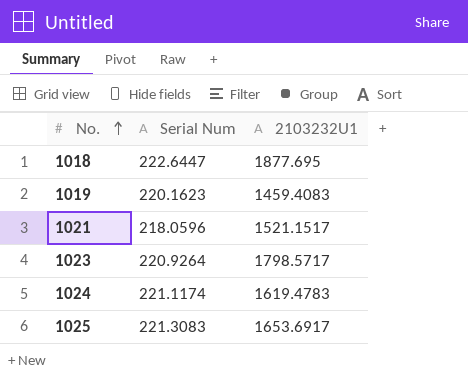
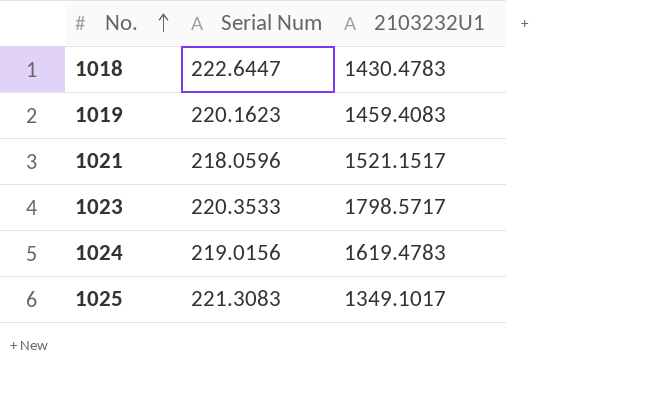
1018 | 2103232U1: 1877.695 -> 1430.4783
1023 | Serial Num: 220.9264 -> 220.3533
1024 | Serial Num: 221.1174 -> 219.0156
1025 | 2103232U1: 1653.6917 -> 1349.1017

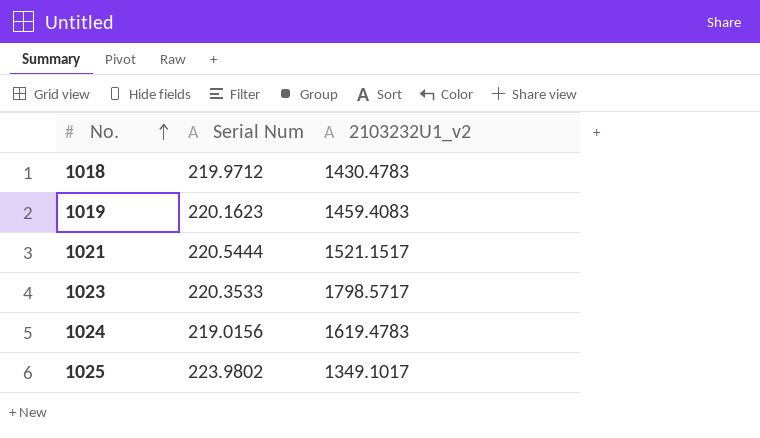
column name: 2103232U1 -> 2103232U1_v2
1018 | Serial Num: 222.6447 -> 219.9712
1021 | Serial Num: 218.0596 -> 220.5444
1025 | Serial Num: 221.3083 -> 223.9802

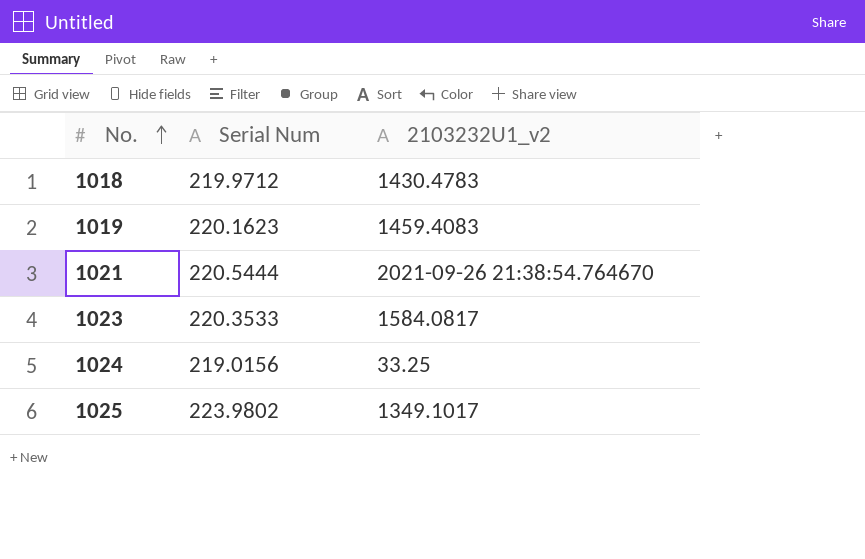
1021 | 2103232U1_v2: 1521.1517 -> 2021-09-26 21:38:54.764670
1023 | 2103232U1_v2: 1798.5717 -> 1584.0817
1024 | 2103232U1_v2: 1619.4783 -> 33.25

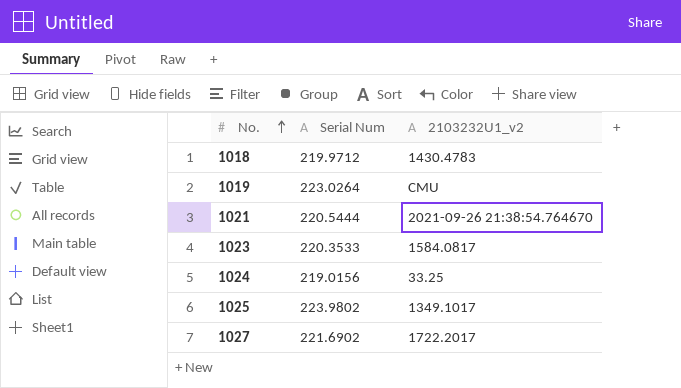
1019 | Serial Num: 220.1623 -> 223.0264
1019 | 2103232U1_v2: 1459.4083 -> CMU
row 1027: none -> 221.6902 | 1722.2017

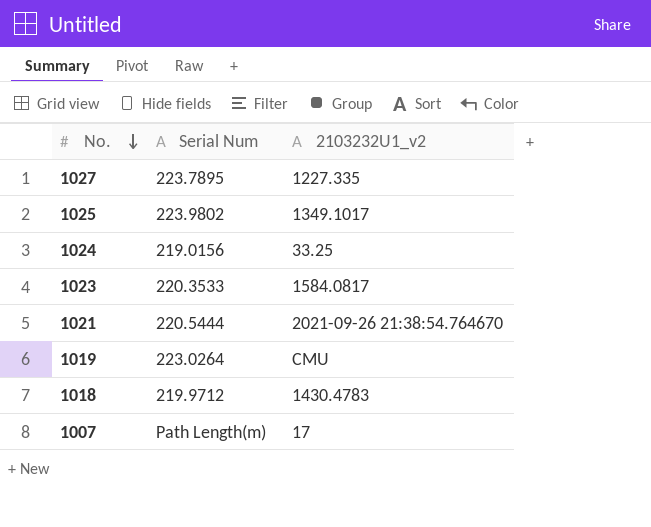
row order: No. ascending -> No. descending
1027 | Serial Num: 221.6902 -> 223.7895
1027 | 2103232U1_v2: 1722.2017 -> 1227.335
row 1007: none -> Path Length(m) | 17

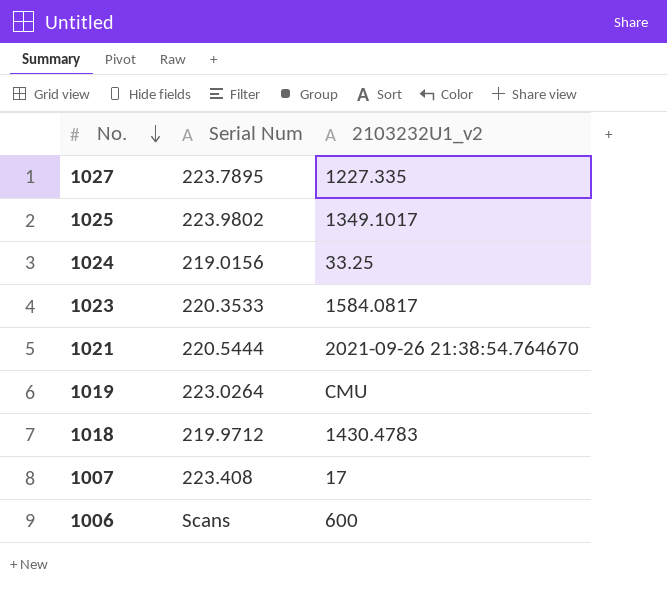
1007 | Serial Num: Path Length(m) -> 223.408
row 1006: none -> Scans | 600

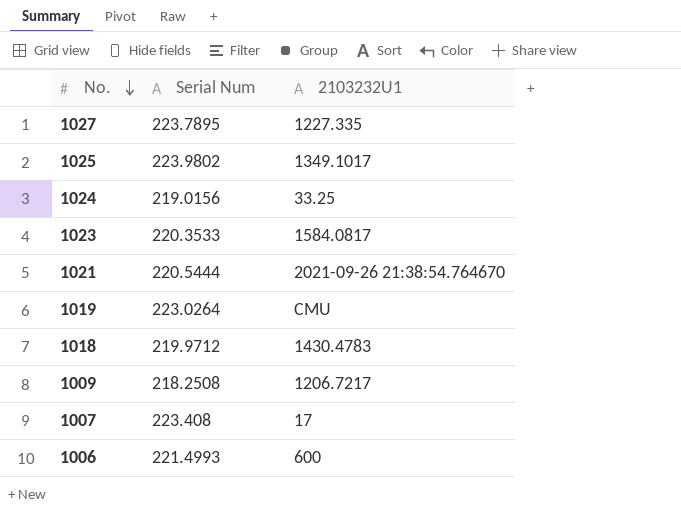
column name: 2103232U1_v2 -> 2103232U1
row 1009: none -> 218.2508 | 1206.7217
1006 | Serial Num: Scans -> 221.4993

